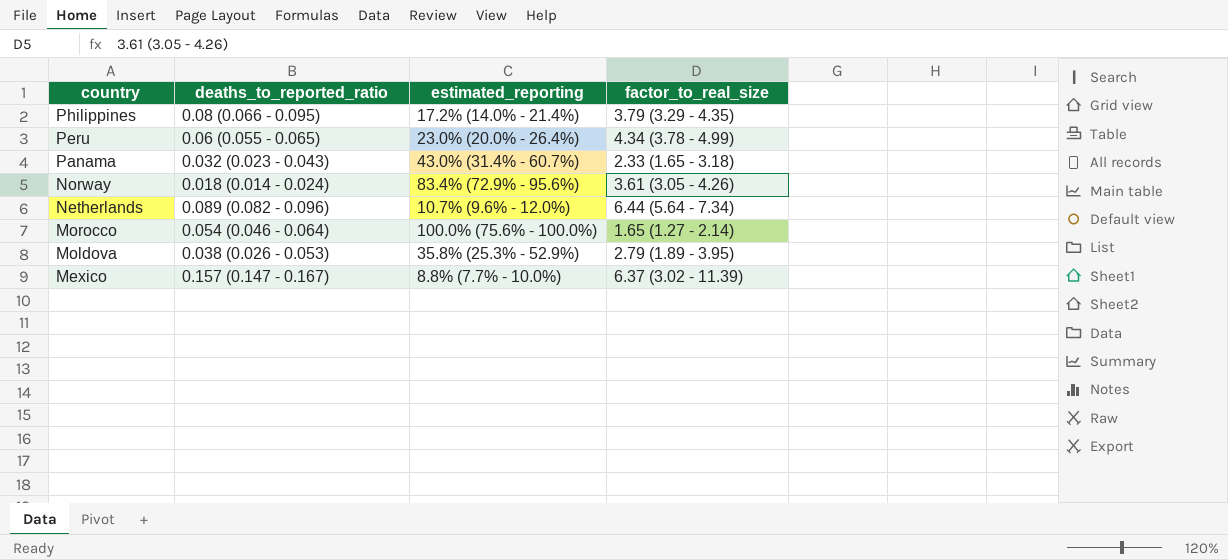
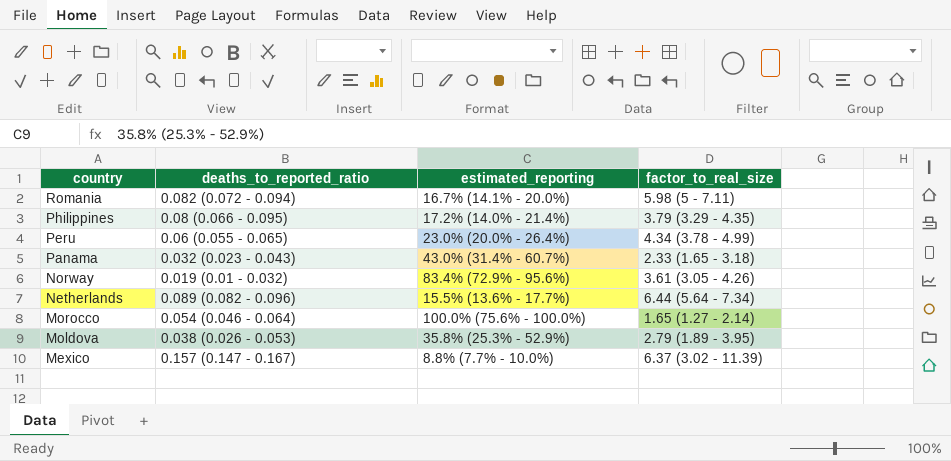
row Romania: none -> 0.082 (0.072 - 0.094) | 16.7% (14.1% - 20.0%) | 5.98 (5 - 7.11)
Norway | deaths_to_reported_ratio: 0.018 (0.014 - 0.024) -> 0.019 (0.01 - 0.032)
Netherlands | estimated_reporting: 10.7% (9.6% - 12.0%) -> 15.5% (13.6% - 17.7%)

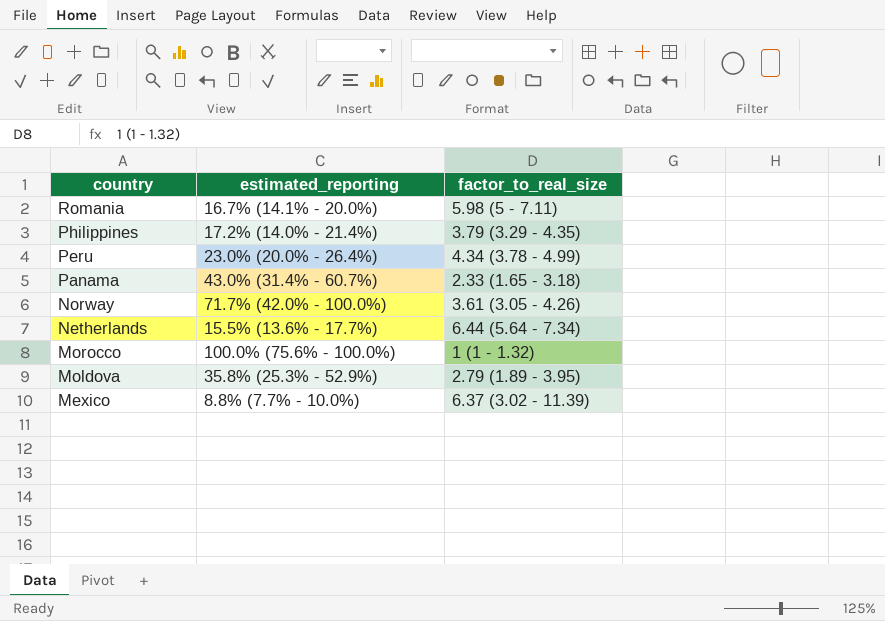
column deaths_to_reported_ratio | position: 2 -> none
Norway | estimated_reporting: 83.4% (72.9% - 95.6%) -> 71.7% (42.0% - 100.0%)
Morocco | factor_to_real_size: 1.65 (1.27 - 2.14) -> 1 (1 - 1.32)

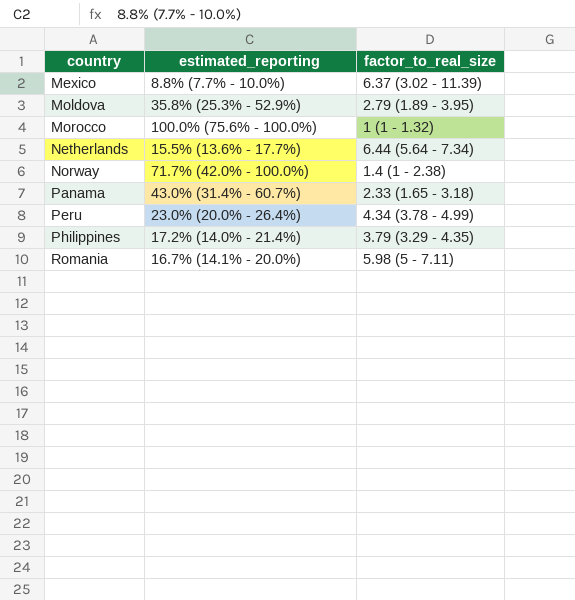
row order: country descending -> country ascending
Norway | factor_to_real_size: 3.61 (3.05 - 4.26) -> 1.4 (1 - 2.38)

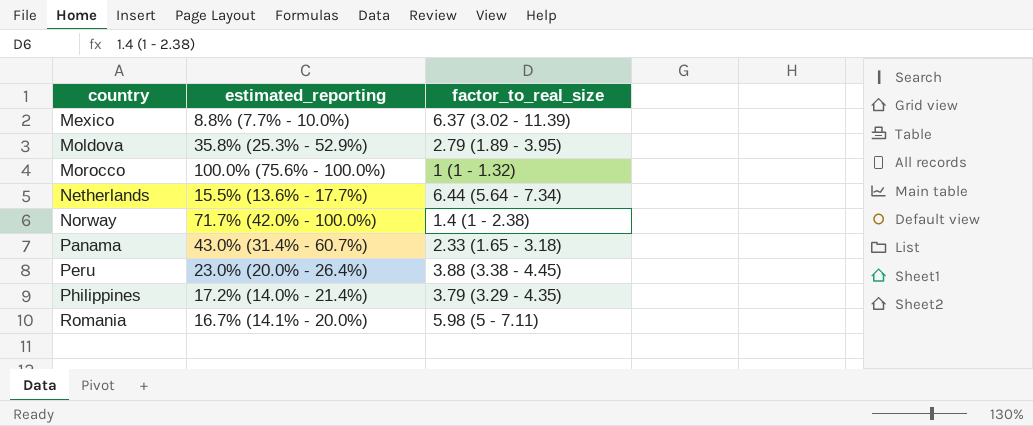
Peru | factor_to_real_size: 4.34 (3.78 - 4.99) -> 3.88 (3.38 - 4.45)

